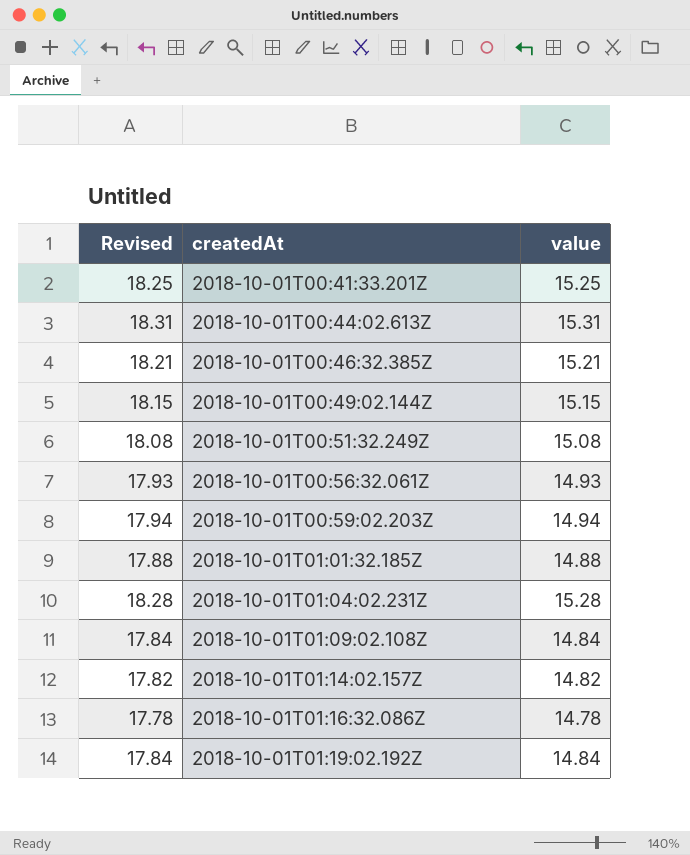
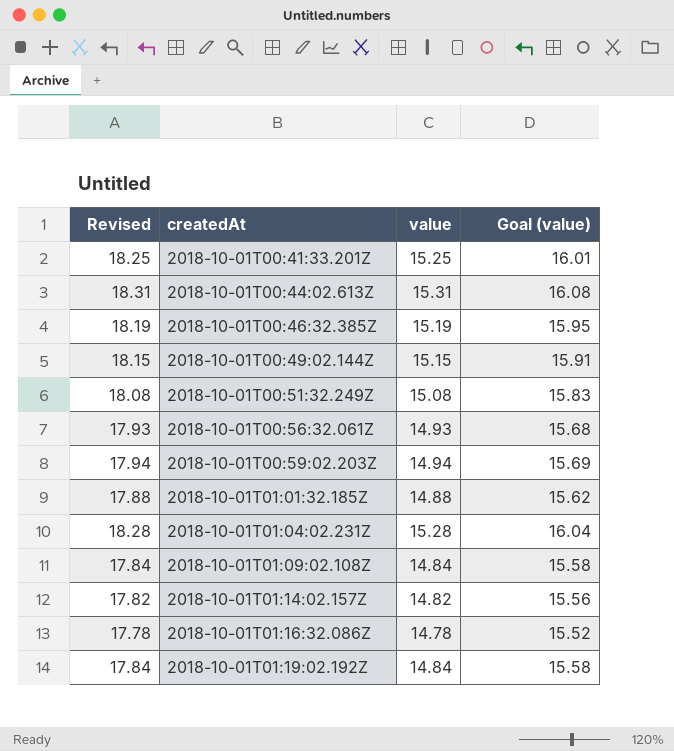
column Goal (value) | formula: none -> [value] * 1.05
2018-10-01T00:46:32.385Z | Revised: 18.21 -> 18.19
2018-10-01T00:46:32.385Z | value: 15.21 -> 15.19

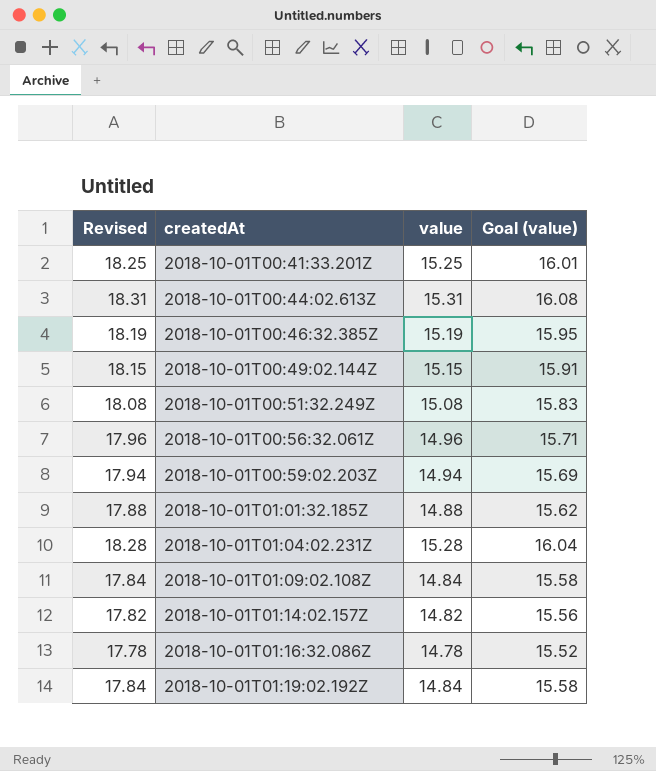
2018-10-01T00:56:32.061Z | Revised: 17.93 -> 17.96
2018-10-01T00:56:32.061Z | value: 14.93 -> 14.96
2018-10-01T00:56:32.061Z | Goal (value): 15.68 -> 15.71

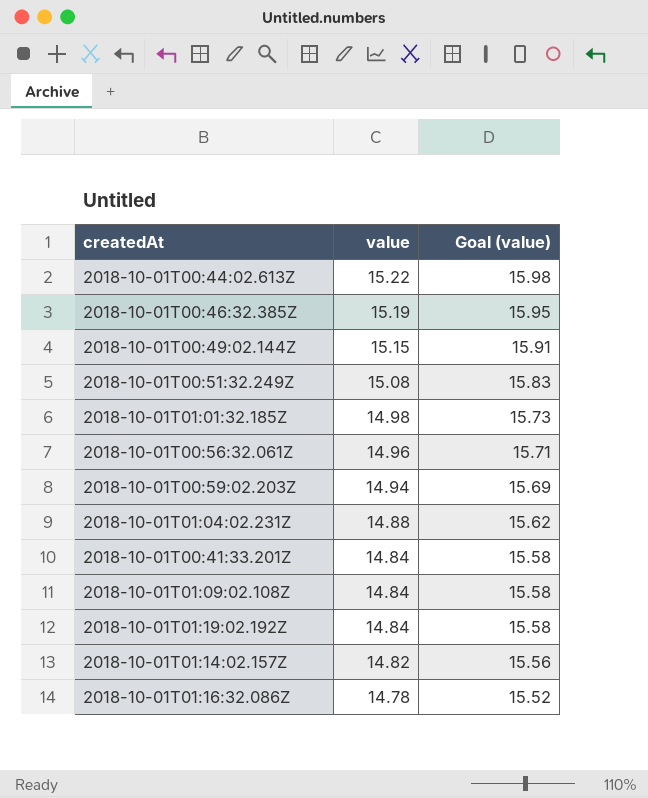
row order: createdAt ascending -> value descending
column Revised | formula: [value] + 3 -> none
2018-10-01T00:44:02.613Z | value: 15.31 -> 15.22
2018-10-01T00:44:02.613Z | Goal (value): 16.08 -> 15.98
2018-10-01T01:01:32.185Z | value: 14.88 -> 14.98
2018-10-01T01:01:32.185Z | Goal (value): 15.62 -> 15.73
2018-10-01T01:04:02.231Z | value: 15.28 -> 14.88
2018-10-01T01:04:02.231Z | Goal (value): 16.04 -> 15.62
2018-10-01T00:41:33.201Z | value: 15.25 -> 14.84
2018-10-01T00:41:33.201Z | Goal (value): 16.01 -> 15.58

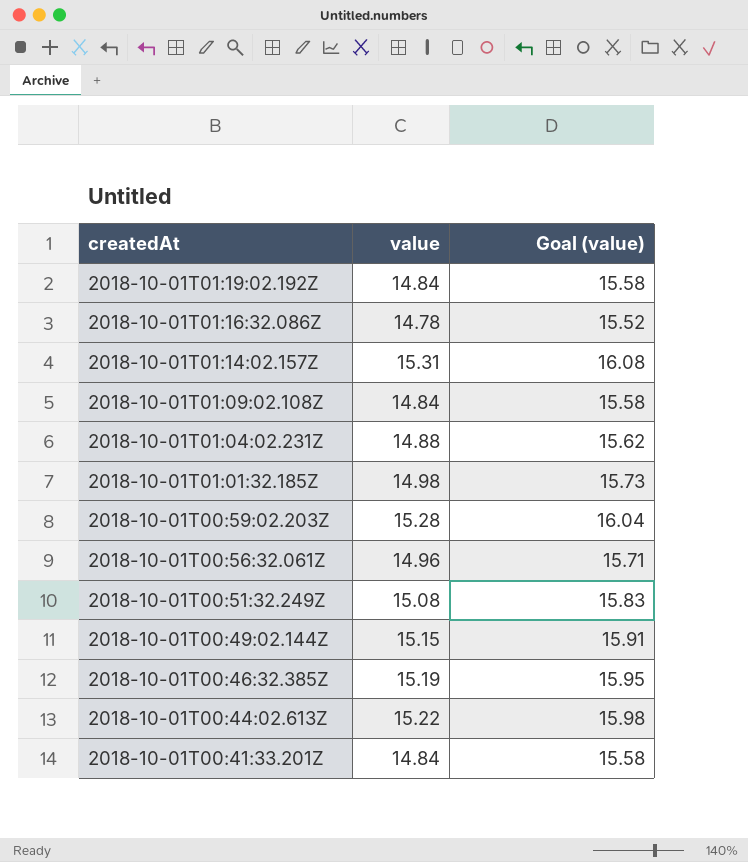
row order: value descending -> createdAt descending
2018-10-01T01:14:02.157Z | value: 14.82 -> 15.31
2018-10-01T01:14:02.157Z | Goal (value): 15.56 -> 16.08
2018-10-01T00:59:02.203Z | value: 14.94 -> 15.28
2018-10-01T00:59:02.203Z | Goal (value): 15.69 -> 16.04

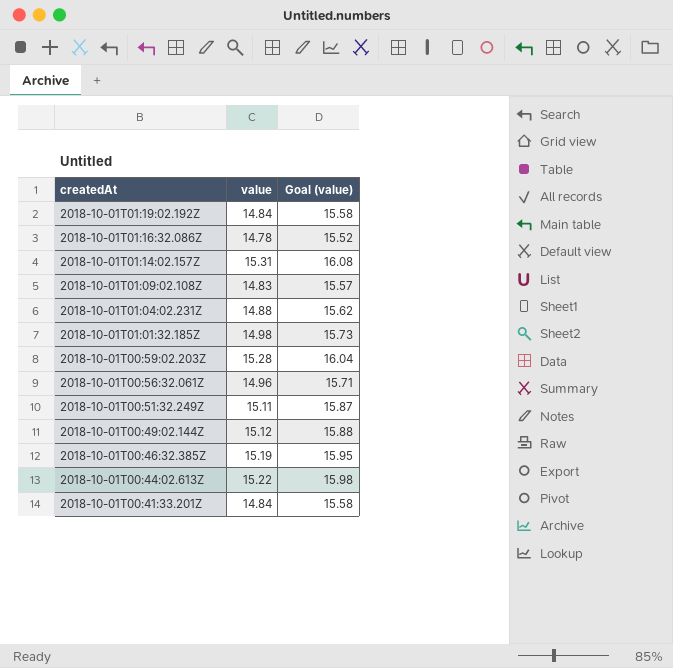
2018-10-01T01:09:02.108Z | value: 14.84 -> 14.83
2018-10-01T01:09:02.108Z | Goal (value): 15.58 -> 15.57
2018-10-01T00:51:32.249Z | value: 15.08 -> 15.11
2018-10-01T00:51:32.249Z | Goal (value): 15.83 -> 15.87
2018-10-01T00:49:02.144Z | value: 15.15 -> 15.12
2018-10-01T00:49:02.144Z | Goal (value): 15.91 -> 15.88

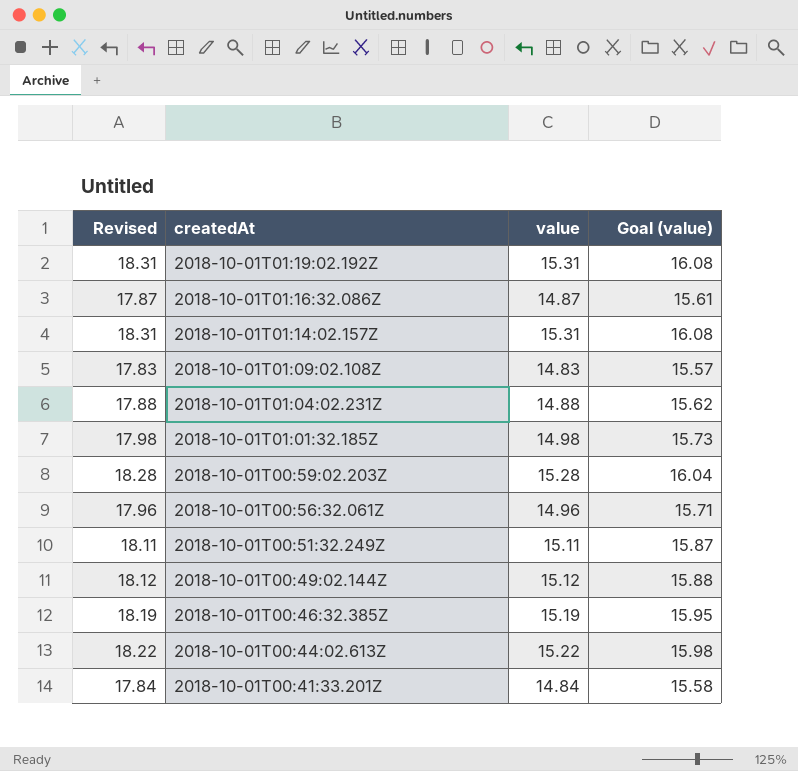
column Revised | formula: none -> [value] + 3
2018-10-01T01:19:02.192Z | value: 14.84 -> 15.31
2018-10-01T01:19:02.192Z | Goal (value): 15.58 -> 16.08
2018-10-01T01:16:32.086Z | value: 14.78 -> 14.87
2018-10-01T01:16:32.086Z | Goal (value): 15.52 -> 15.61

